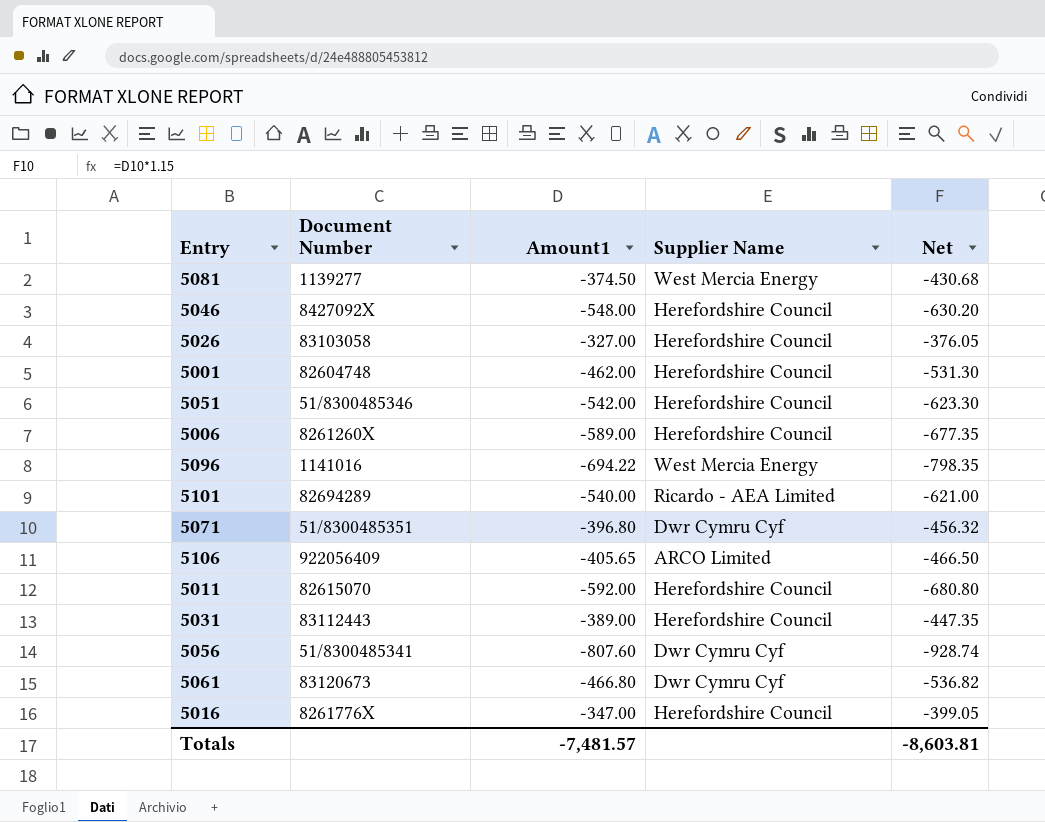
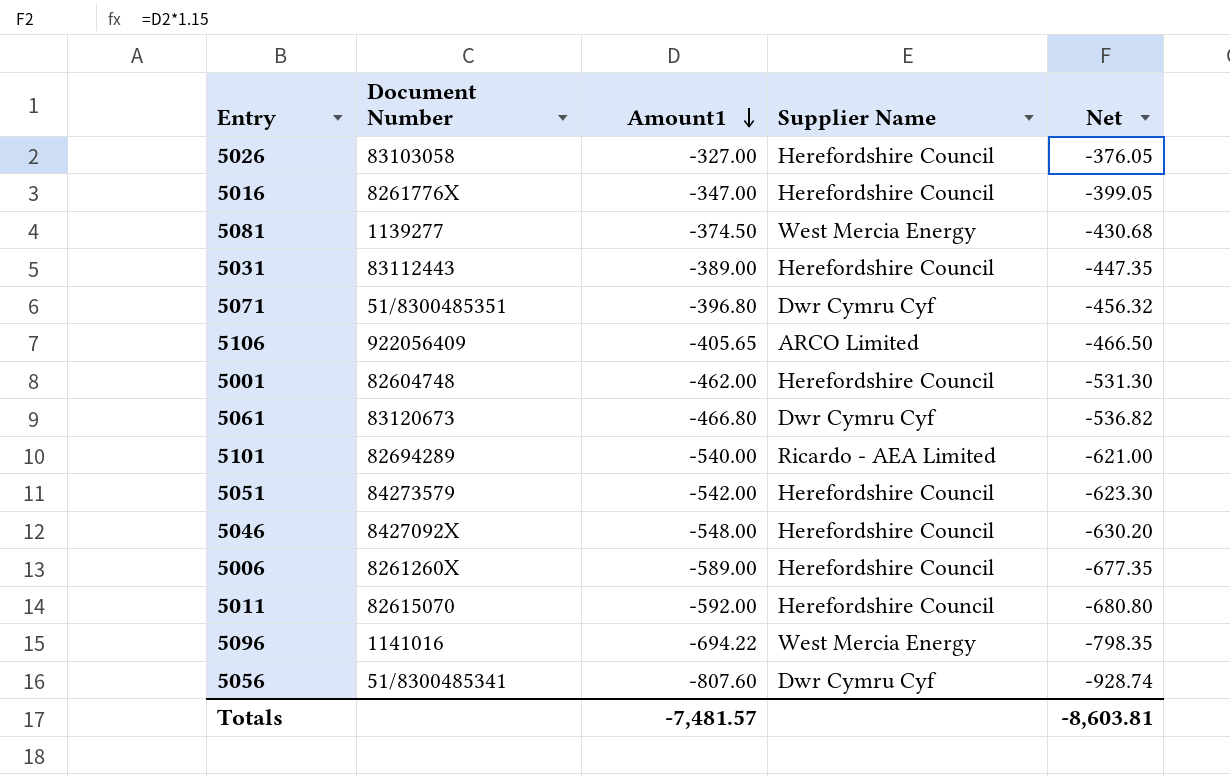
row order: none -> Amount1 descending
5051 | Document Number: 51/8300485346 -> 84273579

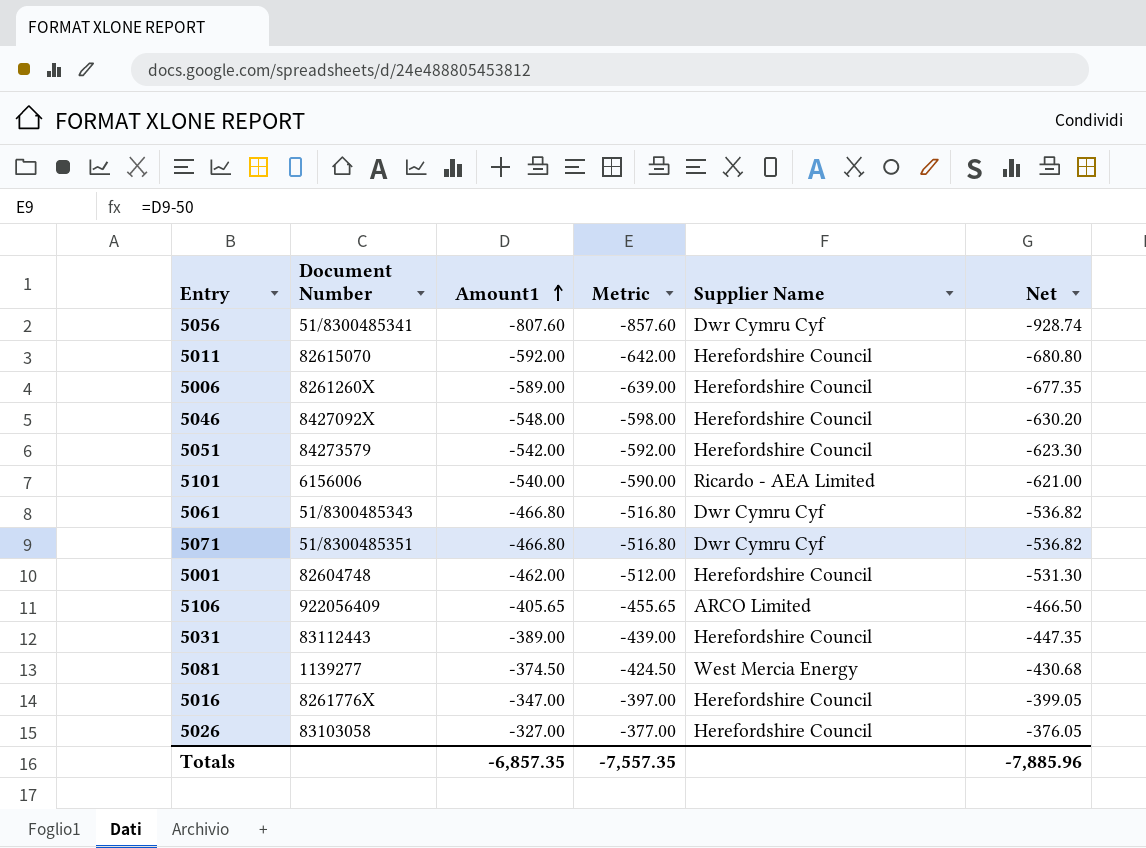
row order: Amount1 descending -> Amount1 ascending
column Metric | formula: none -> [Amount1] - 50
row 5096: 1141016 | -694.22 | West Mercia Energy | -798.35 -> none
5101 | Document Number: 82694289 -> 6156006
5061 | Document Number: 83120673 -> 51/8300485343
5071 | Amount1: -396.80 -> -466.80
5071 | Net: -456.32 -> -536.82
Totals | Amount1: -7,481.57 -> -6,857.35
Totals | Net: -8,603.81 -> -7,885.96

